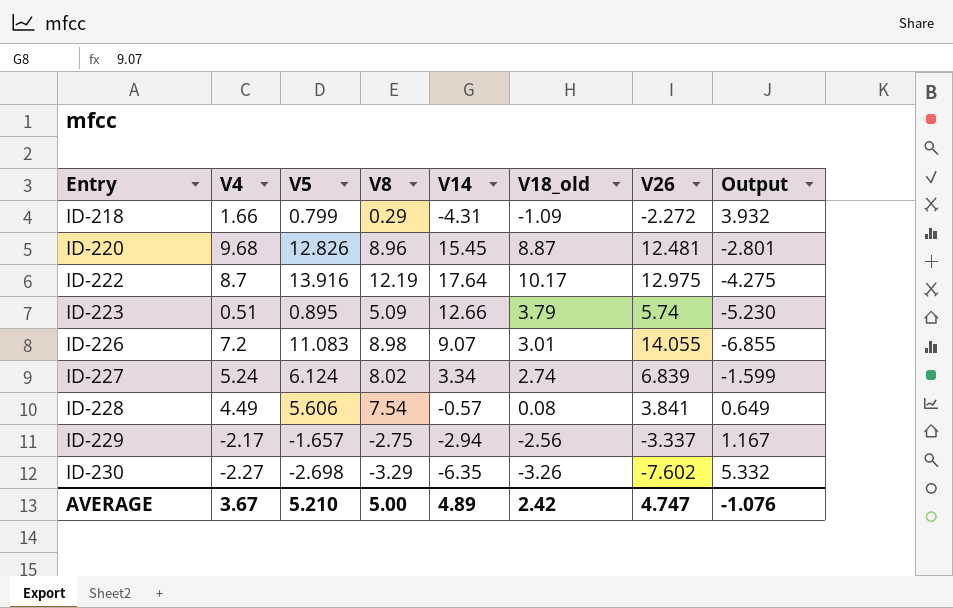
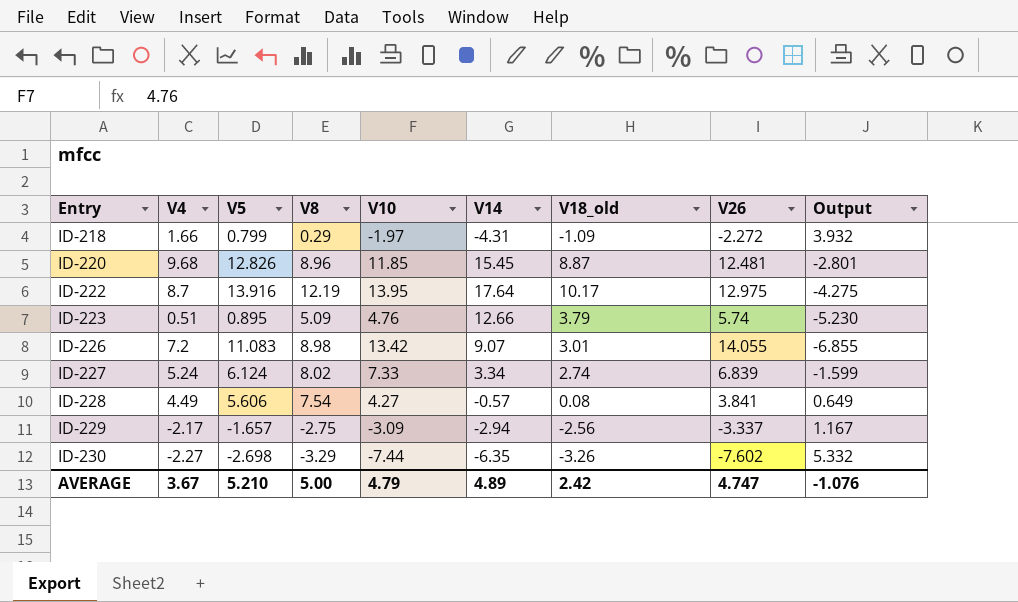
column V10 | position: none -> 5

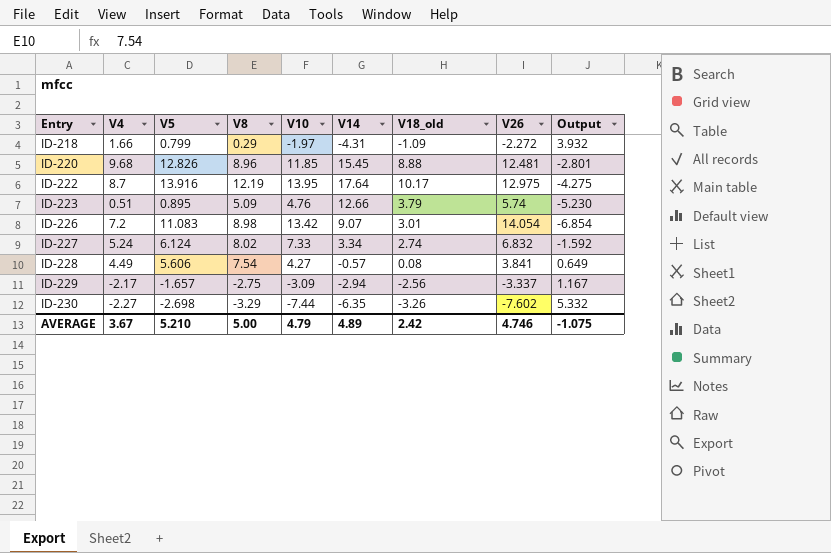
ID-220 | V18_old: 8.87 -> 8.88
ID-226 | V26: 14.055 -> 14.054
ID-226 | Output: -6.855 -> -6.854
ID-227 | V26: 6.839 -> 6.832
ID-227 | Output: -1.599 -> -1.592
AVERAGE | V26: 4.747 -> 4.746
AVERAGE | Output: -1.076 -> -1.075

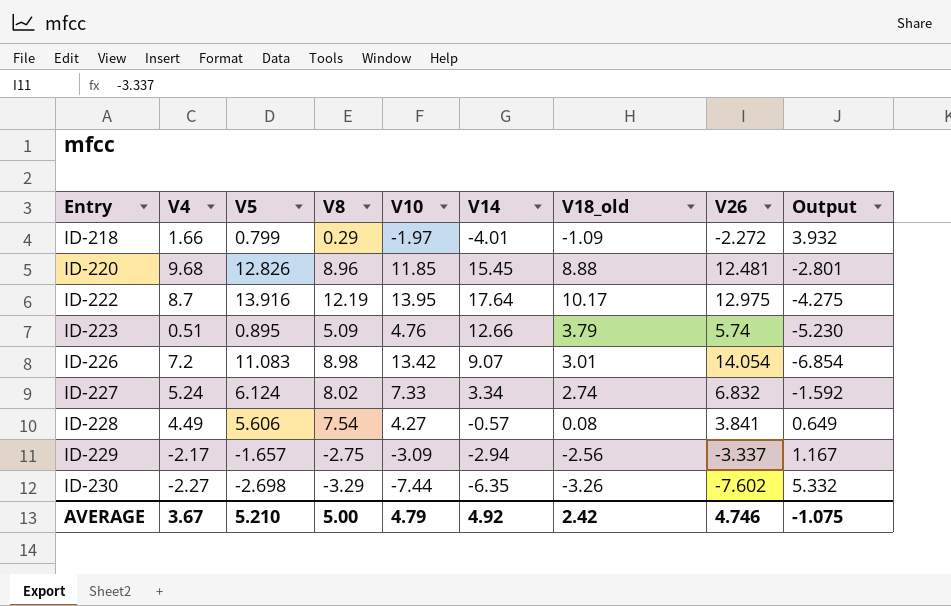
ID-218 | V14: -4.31 -> -4.01
AVERAGE | V14: 4.89 -> 4.92

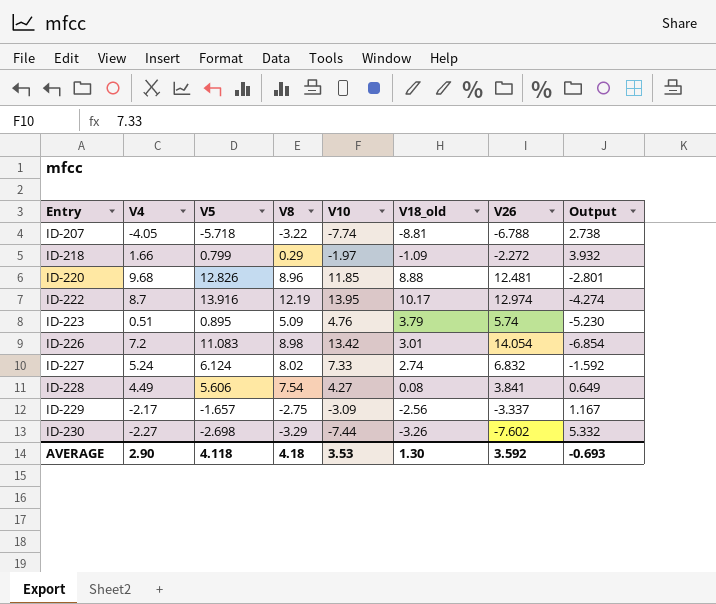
column V14 | position: 6 -> none
row ID-207: none -> -4.05 | -5.718 | -3.22 | -7.74 | -8.81 | -6.788 | 2.738
ID-222 | V26: 12.975 -> 12.974
ID-222 | Output: -4.275 -> -4.274
AVERAGE | V4: 3.67 -> 2.90
AVERAGE | V5: 5.210 -> 4.118
AVERAGE | V8: 5.00 -> 4.18
AVERAGE | V10: 4.79 -> 3.53
AVERAGE | V18_old: 2.42 -> 1.30
AVERAGE | V26: 4.746 -> 3.592
AVERAGE | Output: -1.075 -> -0.693

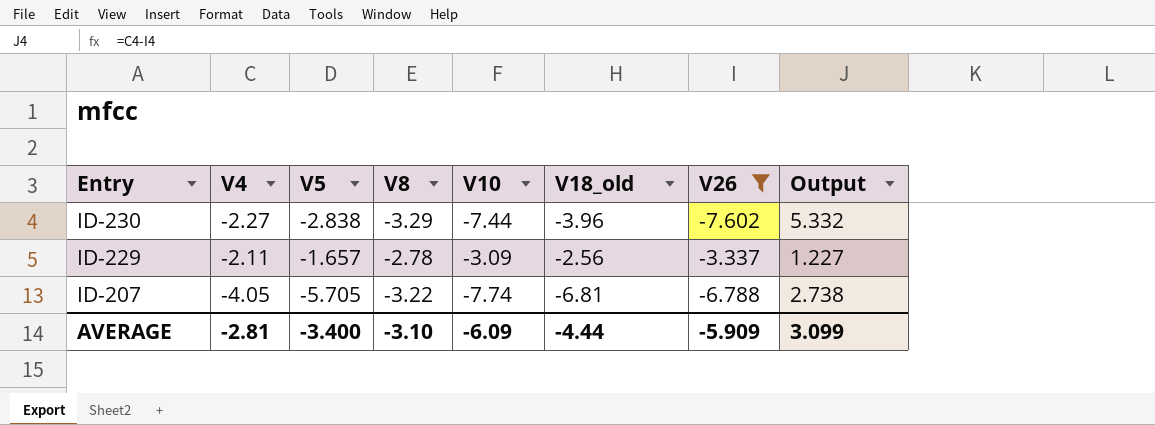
filter: none -> V26 <= -3.337
row order: Entry ascending -> Entry descending
ID-230 | V5: -2.698 -> -2.838
ID-230 | V18_old: -3.26 -> -3.96
ID-229 | V4: -2.17 -> -2.11
ID-229 | V8: -2.75 -> -2.78
ID-229 | Output: 1.167 -> 1.227
ID-207 | V5: -5.718 -> -5.705
ID-207 | V18_old: -8.81 -> -6.81
AVERAGE | V4: 2.90 -> -2.81
AVERAGE | V5: 4.118 -> -3.400
AVERAGE | V8: 4.18 -> -3.10
AVERAGE | V10: 3.53 -> -6.09
AVERAGE | V18_old: 1.30 -> -4.44
AVERAGE | V26: 3.592 -> -5.909
AVERAGE | Output: -0.693 -> 3.099

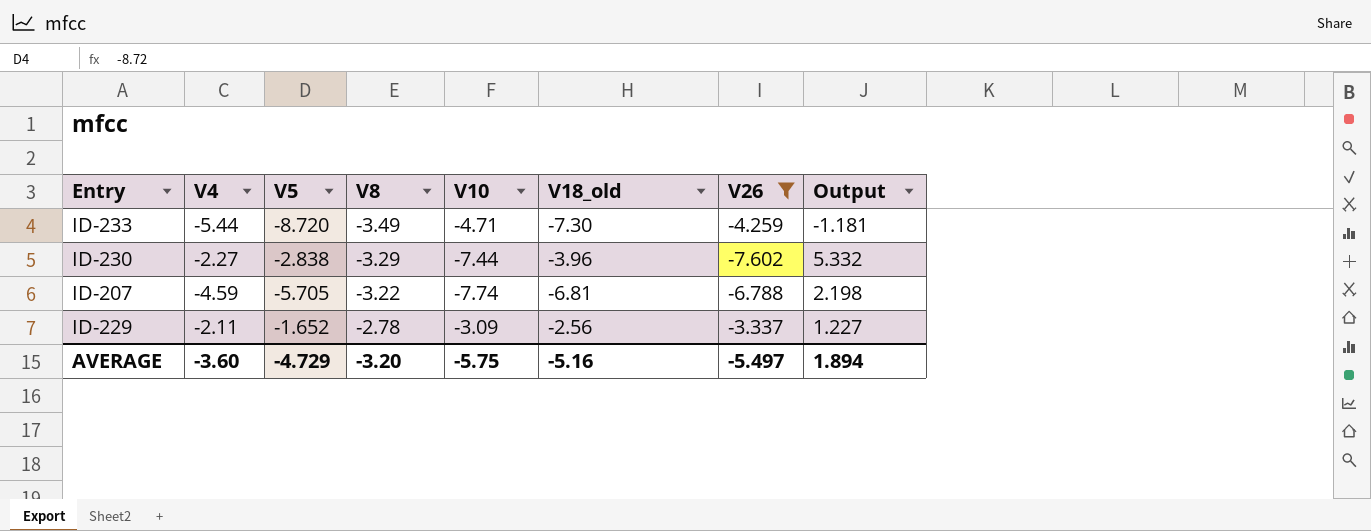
row order: Entry descending -> V8 ascending
row ID-233: none -> -5.44 | -8.720 | -3.49 | -4.71 | -7.30 | -4.259 | -1.181
ID-207 | V4: -4.05 -> -4.59
ID-207 | Output: 2.738 -> 2.198
ID-229 | V5: -1.657 -> -1.652
AVERAGE | V4: -2.81 -> -3.60
AVERAGE | V5: -3.400 -> -4.729
AVERAGE | V8: -3.10 -> -3.20
AVERAGE | V10: -6.09 -> -5.75
AVERAGE | V18_old: -4.44 -> -5.16
AVERAGE | V26: -5.909 -> -5.497
AVERAGE | Output: 3.099 -> 1.894

